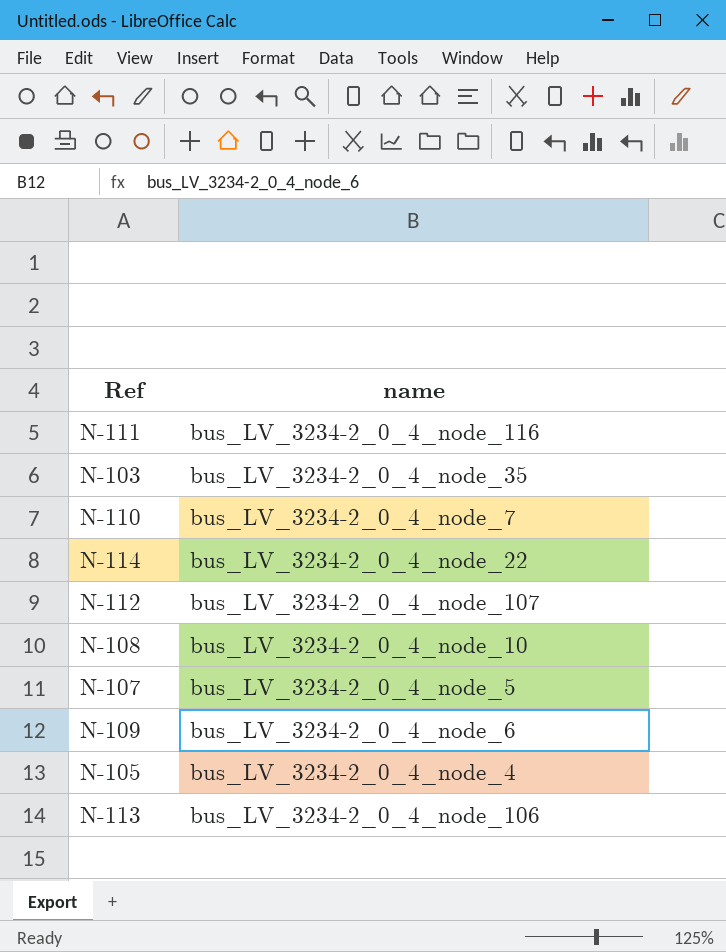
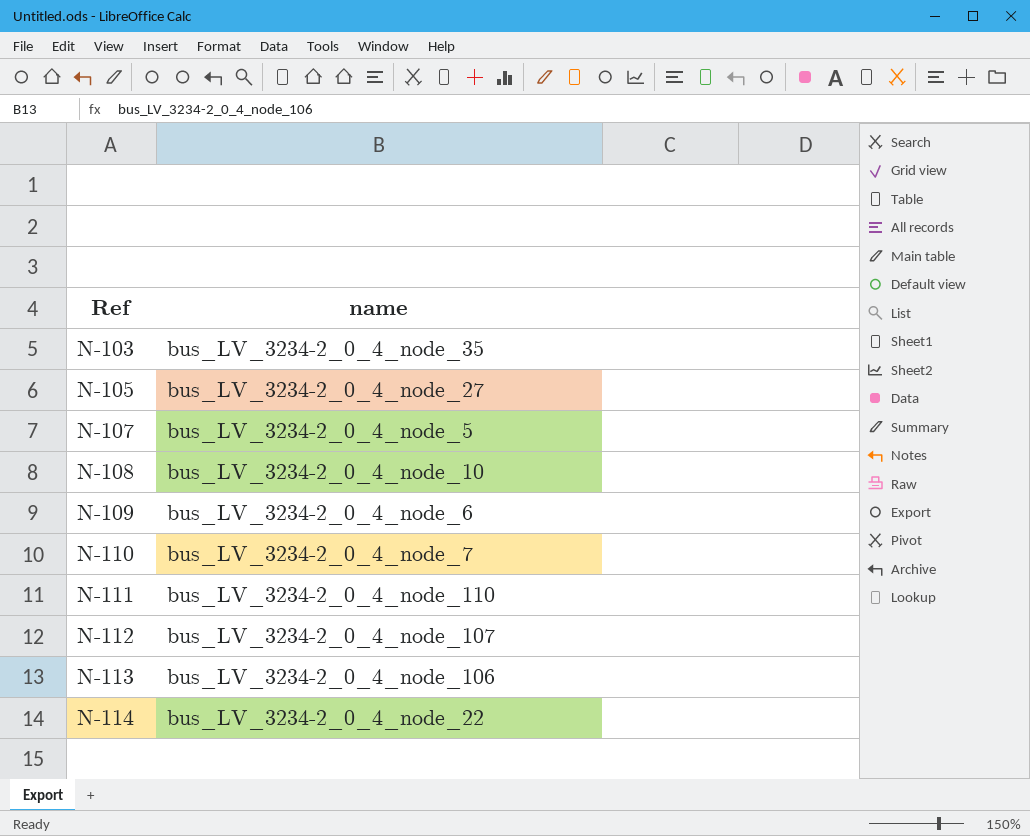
row order: none -> Ref ascending
N-105 | name: bus_LV_3234-2_0_4_node_4 -> bus_LV_3234-2_0_4_node_27
N-111 | name: bus_LV_3234-2_0_4_node_116 -> bus_LV_3234-2_0_4_node_110

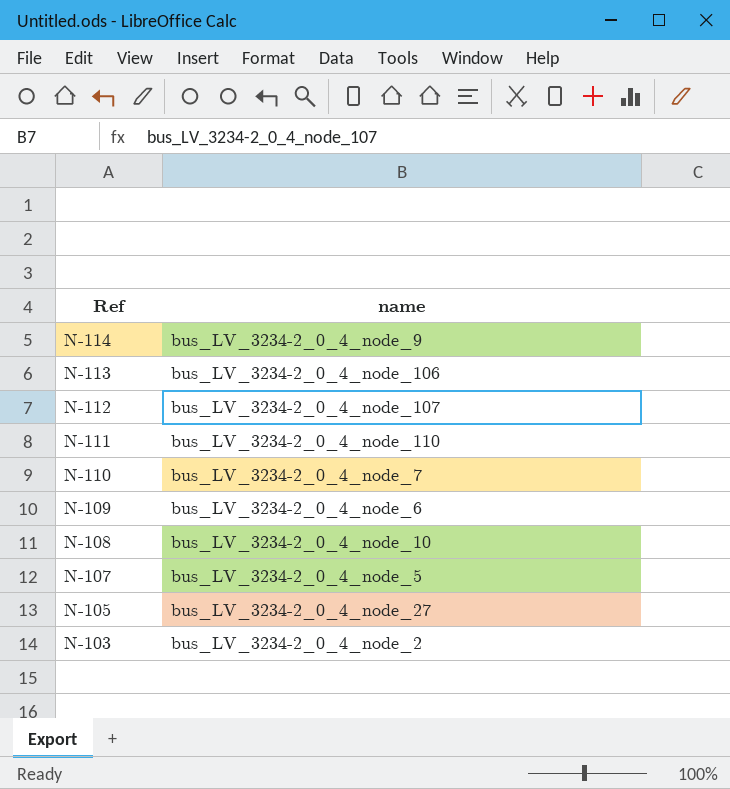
row order: Ref ascending -> Ref descending
N-114 | name: bus_LV_3234-2_0_4_node_22 -> bus_LV_3234-2_0_4_node_9
N-103 | name: bus_LV_3234-2_0_4_node_35 -> bus_LV_3234-2_0_4_node_2

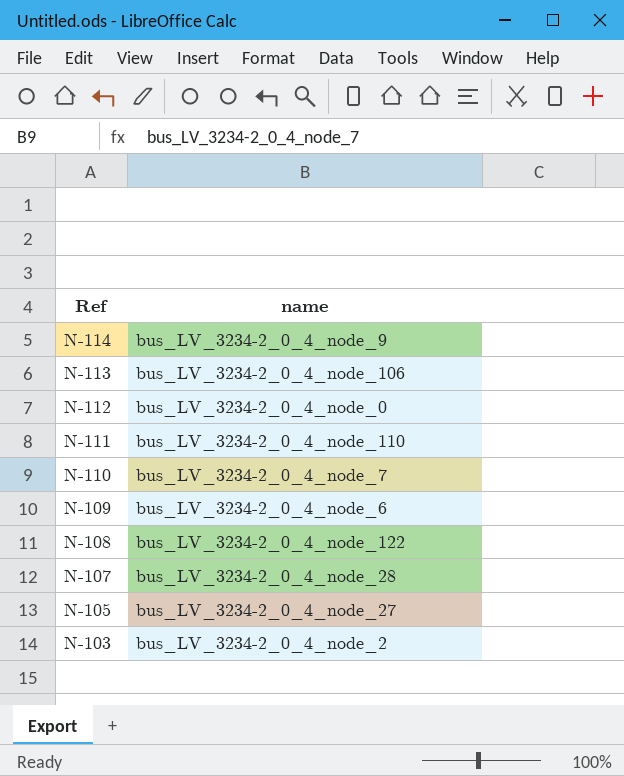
N-112 | name: bus_LV_3234-2_0_4_node_107 -> bus_LV_3234-2_0_4_node_0
N-108 | name: bus_LV_3234-2_0_4_node_10 -> bus_LV_3234-2_0_4_node_122
N-107 | name: bus_LV_3234-2_0_4_node_5 -> bus_LV_3234-2_0_4_node_28

